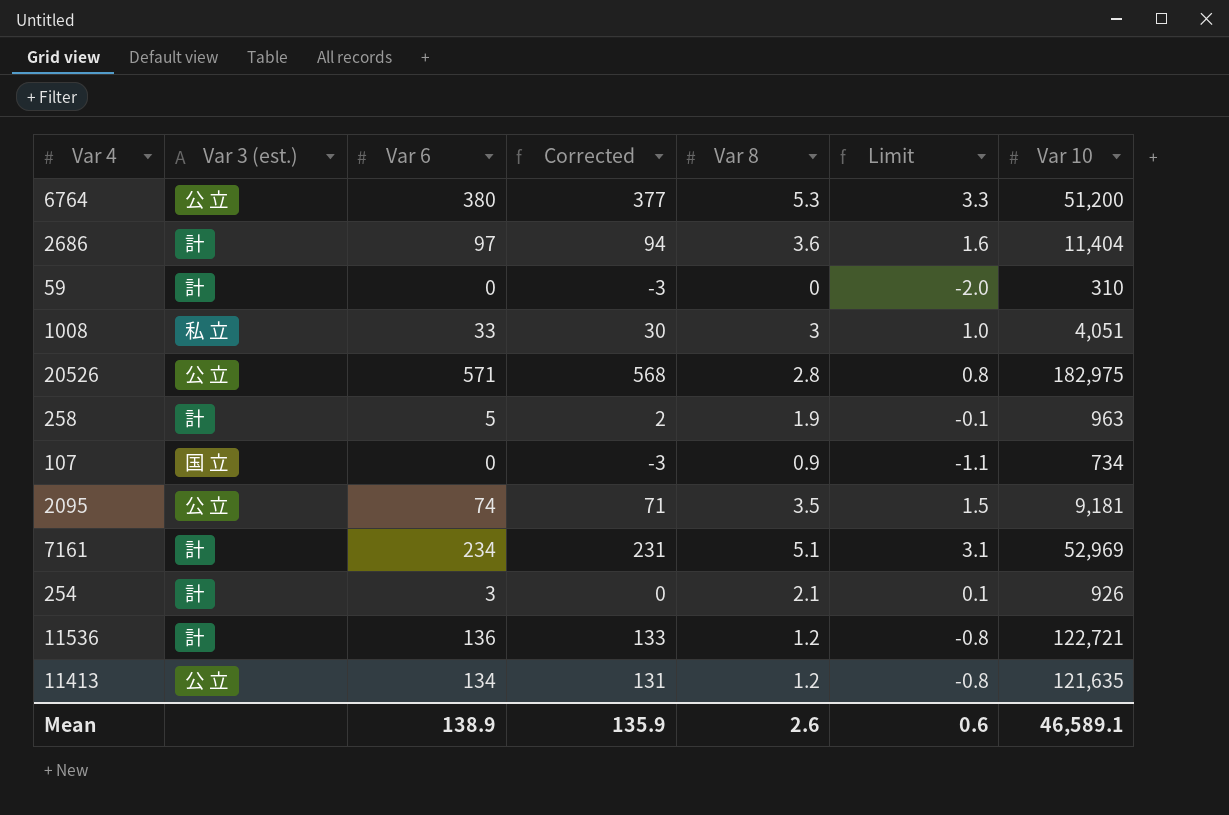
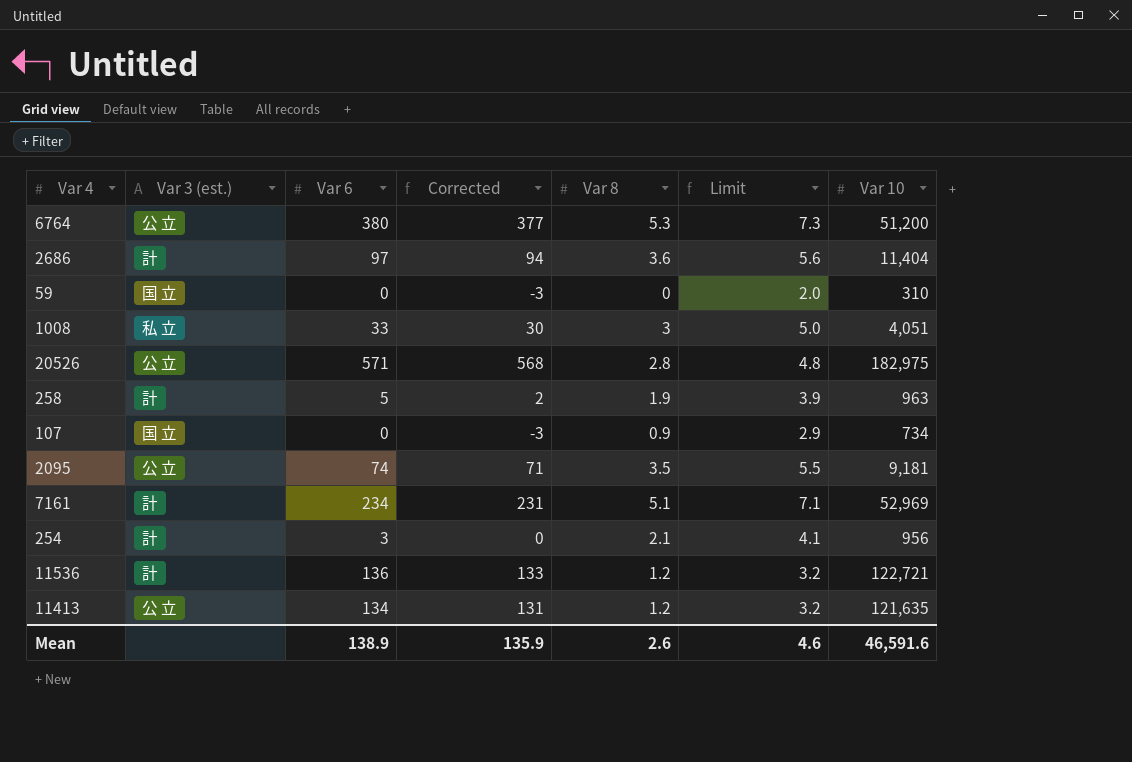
column Limit | formula: [Var 8] - 2 -> [Var 8] + 2
59 | Var 3 (est.): 計 -> 国 立
254 | Var 10: 926 -> 956
Mean | Limit: 0.6 -> 4.6
Mean | Var 10: 46,589.1 -> 46,591.6

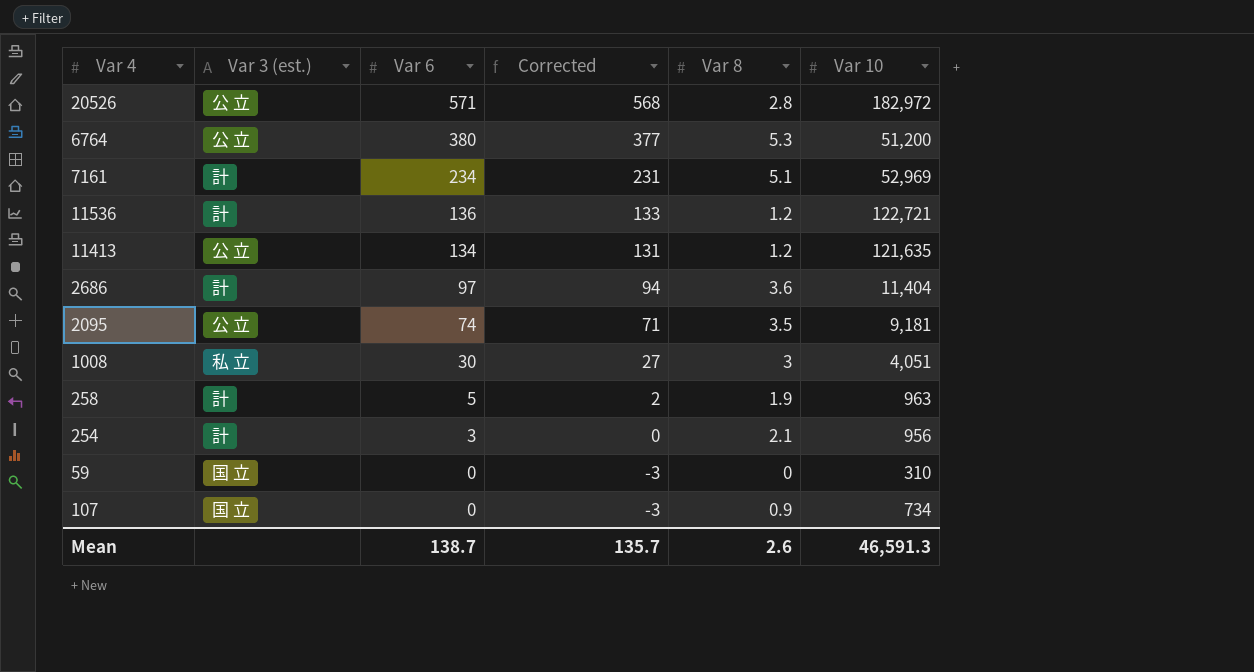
row order: none -> Var 6 descending
column Limit | formula: [Var 8] + 2 -> none
20526 | Var 10: 182,975 -> 182,972
1008 | Var 6: 33 -> 30
1008 | Corrected: 30 -> 27
Mean | Var 6: 138.9 -> 138.7
Mean | Corrected: 135.9 -> 135.7
Mean | Var 10: 46,591.6 -> 46,591.3

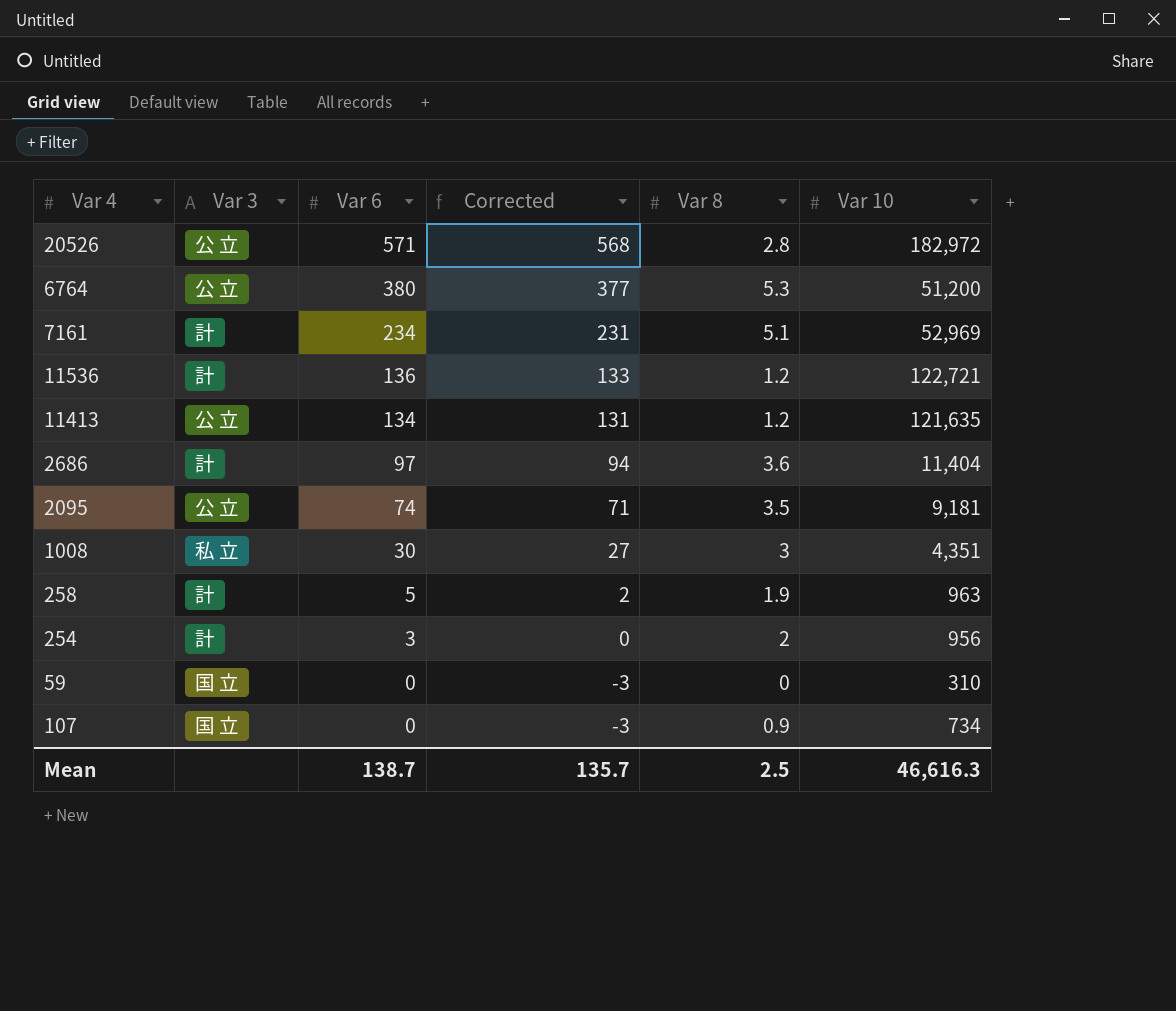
column name: Var 3 (est.) -> Var 3
1008 | Var 10: 4,051 -> 4,351
254 | Var 8: 2.1 -> 2
Mean | Var 8: 2.6 -> 2.5
Mean | Var 10: 46,591.3 -> 46,616.3

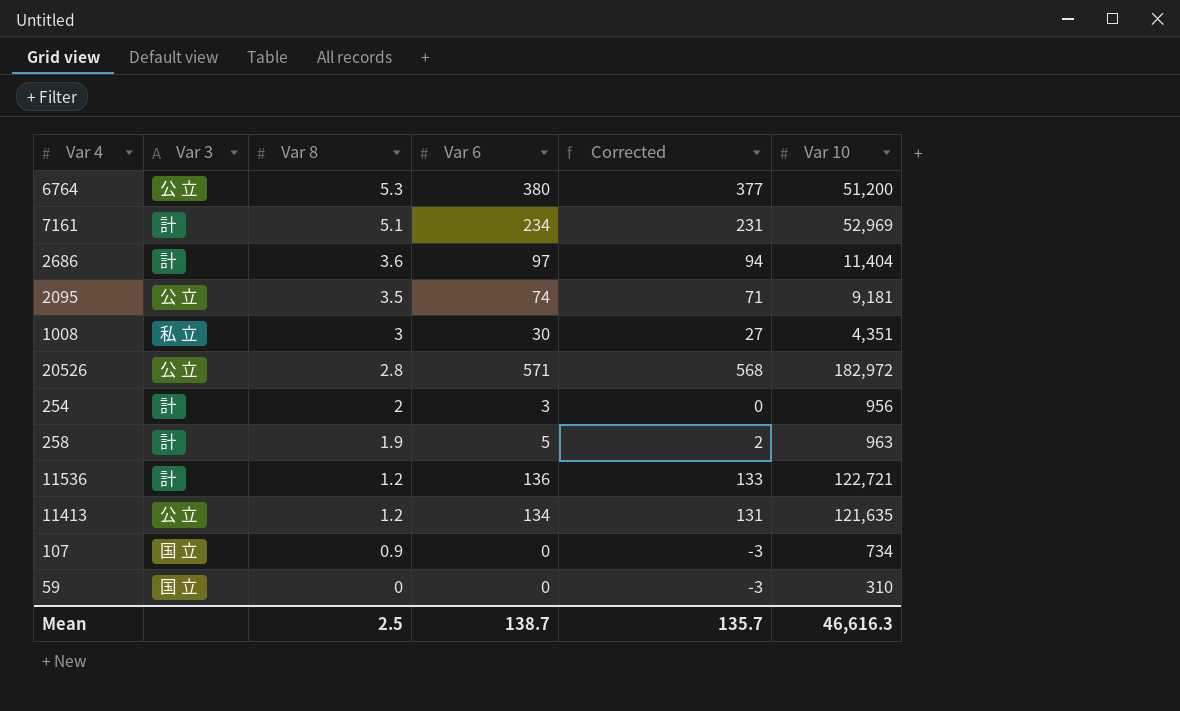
row order: Var 6 descending -> Var 8 descending
column Var 8 | position: 5 -> 3

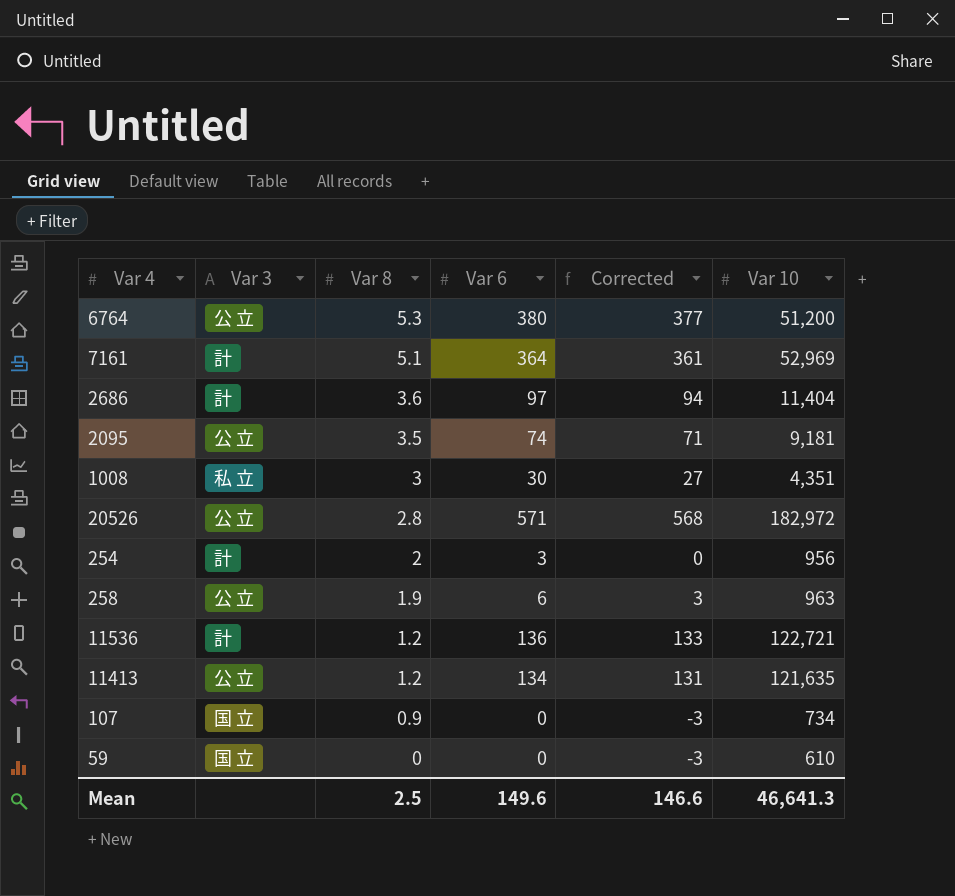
7161 | Var 6: 234 -> 364
7161 | Corrected: 231 -> 361
258 | Var 3: 計 -> 公 立
258 | Var 6: 5 -> 6
258 | Corrected: 2 -> 3
59 | Var 10: 310 -> 610
Mean | Var 6: 138.7 -> 149.6
Mean | Corrected: 135.7 -> 146.6
Mean | Var 10: 46,616.3 -> 46,641.3

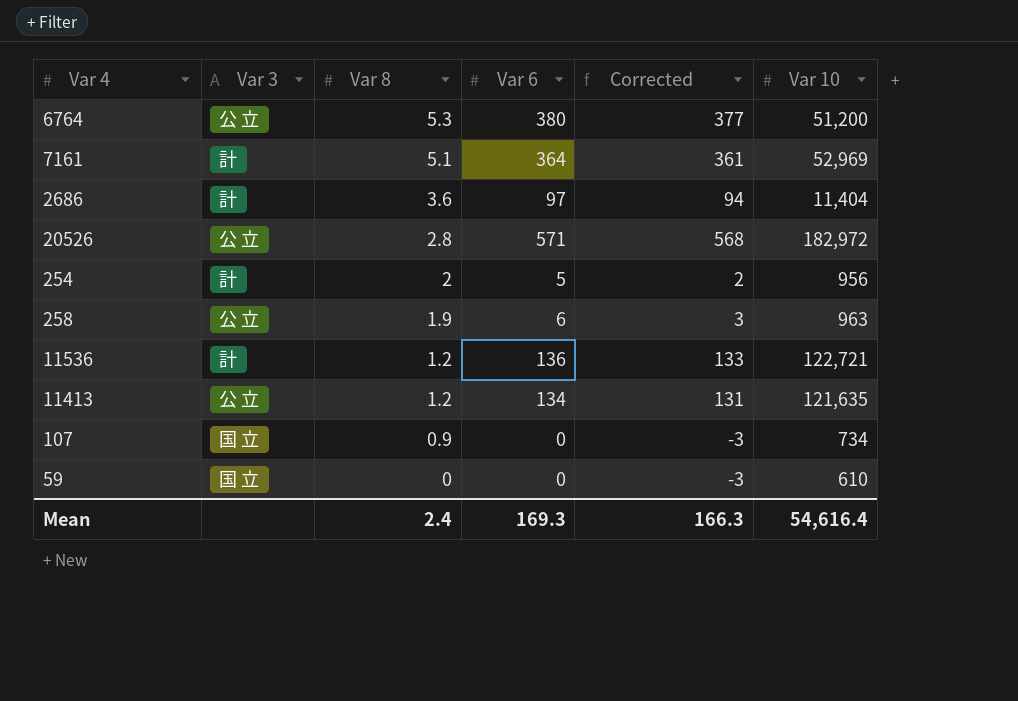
row 2095: 公 立 | 3.5 | 74 | 71 | 9,181 -> none
row 1008: 私 立 | 3 | 30 | 27 | 4,351 -> none
254 | Var 6: 3 -> 5
254 | Corrected: 0 -> 2
Mean | Var 8: 2.5 -> 2.4
Mean | Var 6: 149.6 -> 169.3
Mean | Corrected: 146.6 -> 166.3
Mean | Var 10: 46,641.3 -> 54,616.4

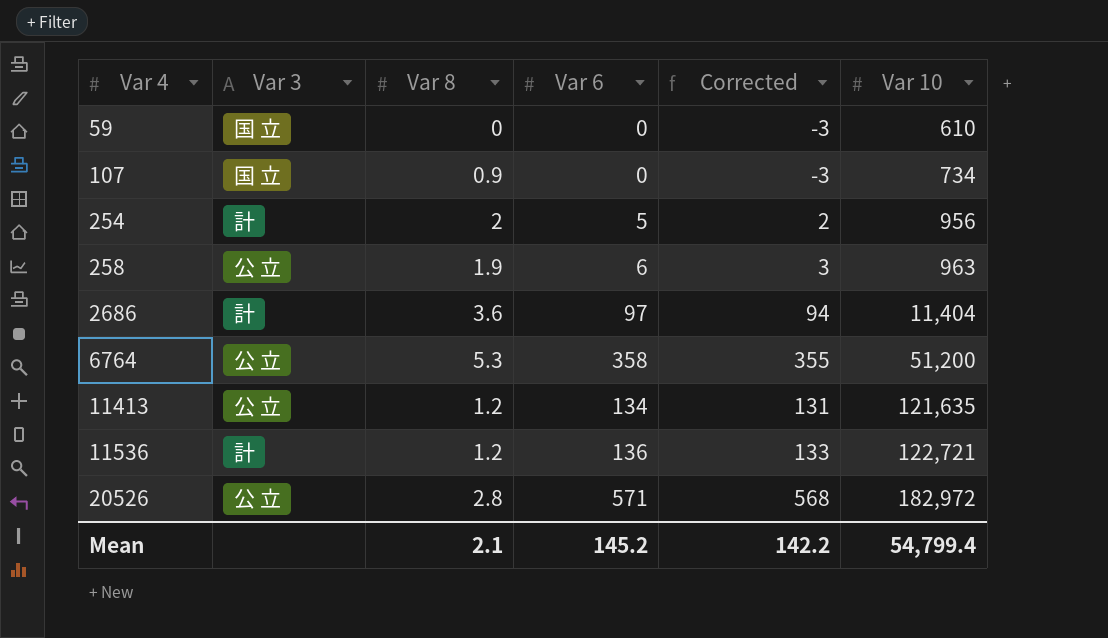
row order: Var 8 descending -> Var 4 ascending
row 7161: 計 | 5.1 | 364 | 361 | 52,969 -> none
6764 | Var 6: 380 -> 358
6764 | Corrected: 377 -> 355
Mean | Var 8: 2.4 -> 2.1
Mean | Var 6: 169.3 -> 145.2
Mean | Corrected: 166.3 -> 142.2
Mean | Var 10: 54,616.4 -> 54,799.4

